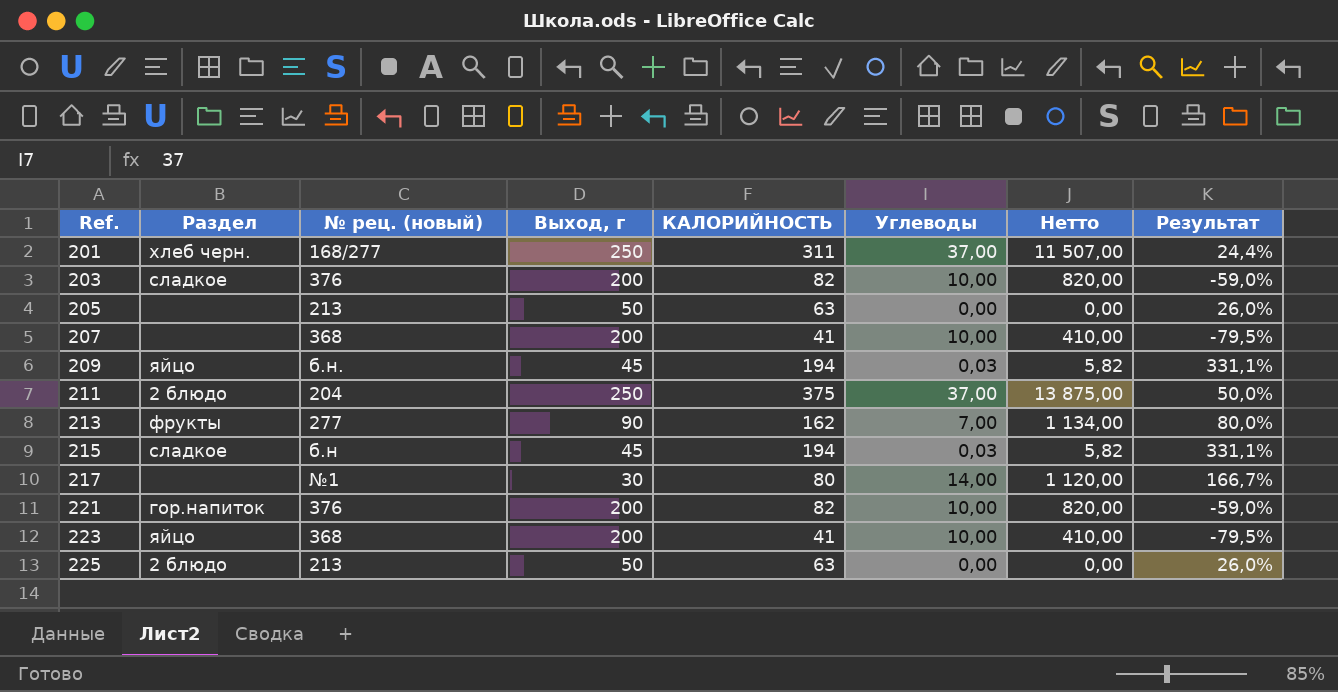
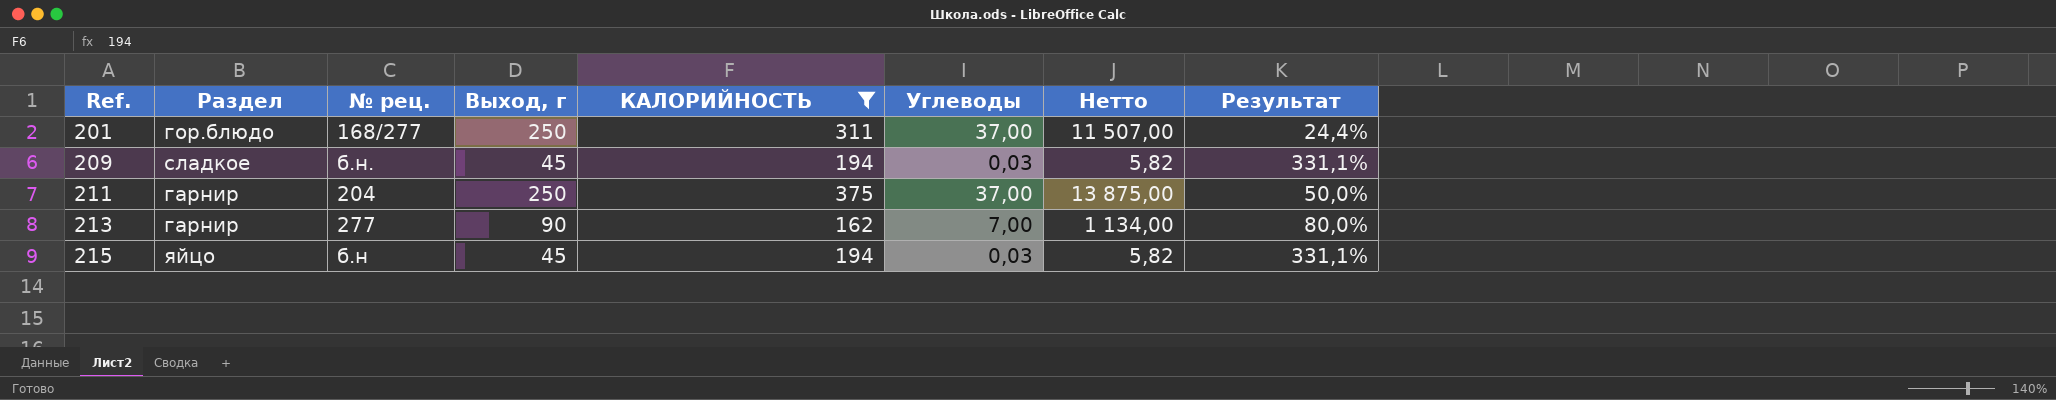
filter: none -> КАЛОРИЙНОСТЬ >= 162
column name: № рец. (новый) -> № рец.
201 | Раздел: хлеб черн. -> гор.блюдо
209 | Раздел: яйцо -> сладкое
211 | Раздел: 2 блюдо -> гарнир
213 | Раздел: фрукты -> гарнир
215 | Раздел: сладкое -> яйцо

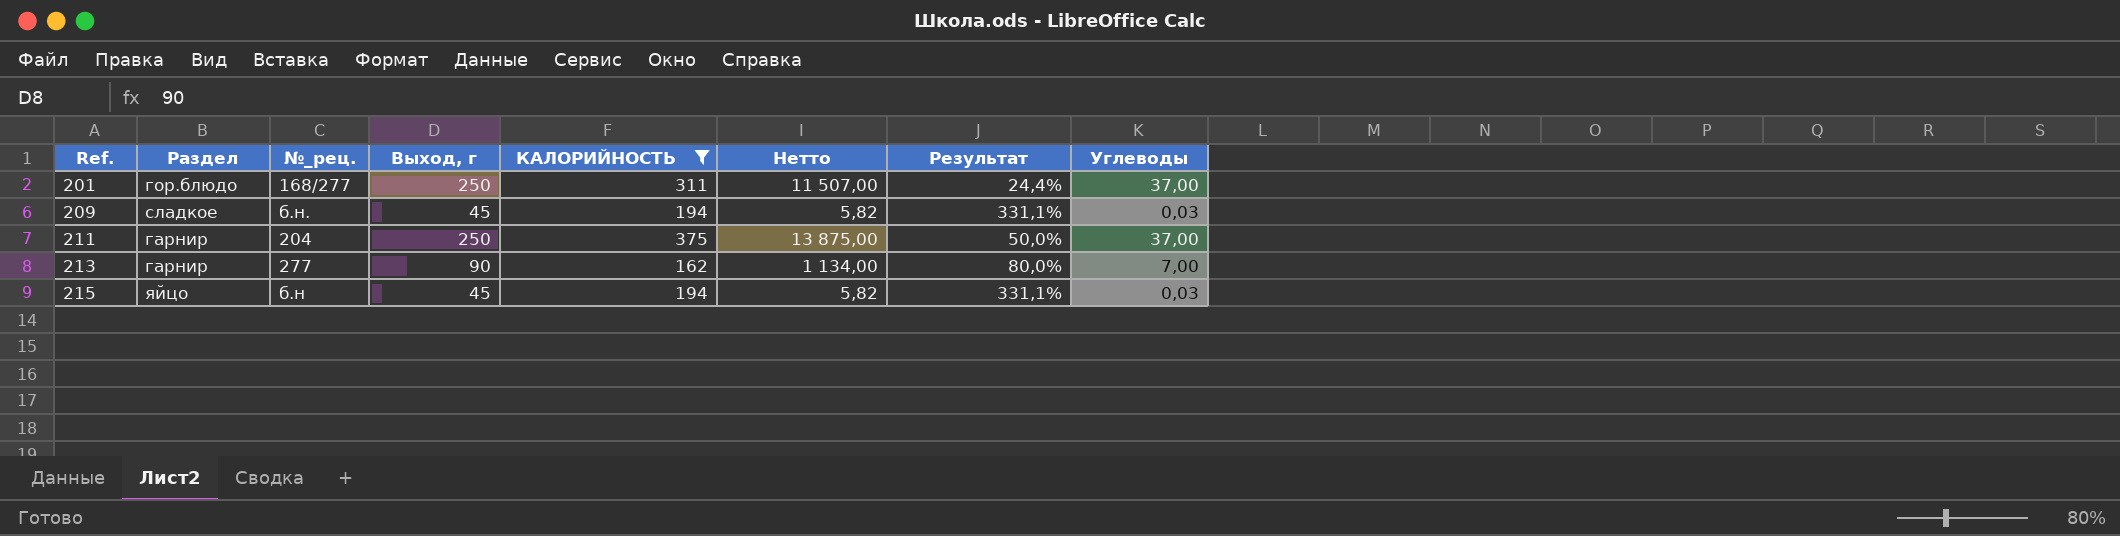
column name: № рец. -> №_рец.
column Углеводы | position: 6 -> 8

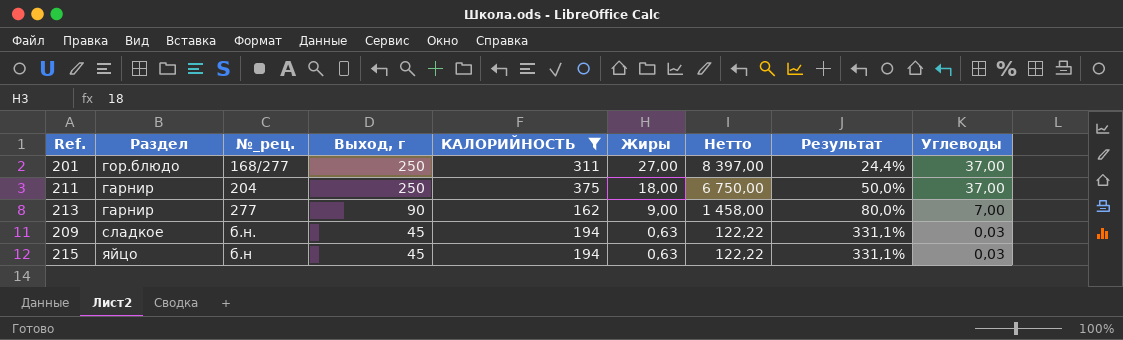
row order: Ref. ascending -> Выход, г descending
column Жиры | position: none -> 6
column Нетто | formula: [КАЛОРИЙНОСТЬ] * [Углеводы] -> [КАЛОРИЙНОСТЬ] * [Жиры]

